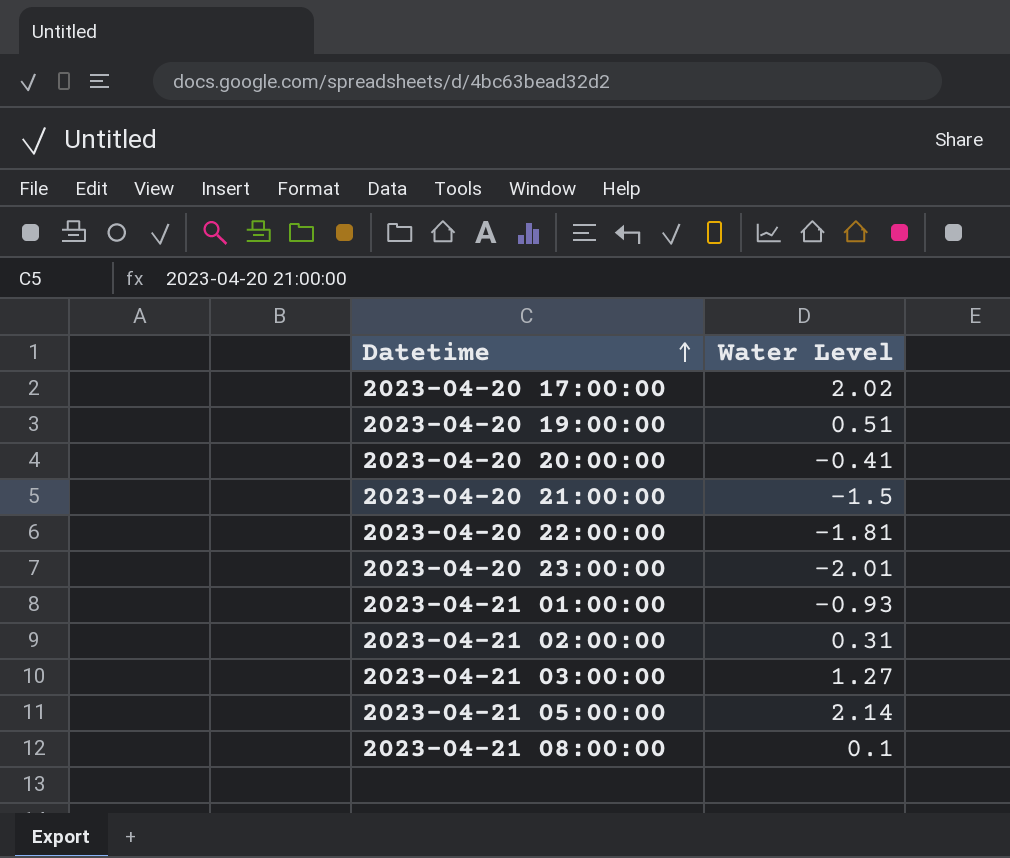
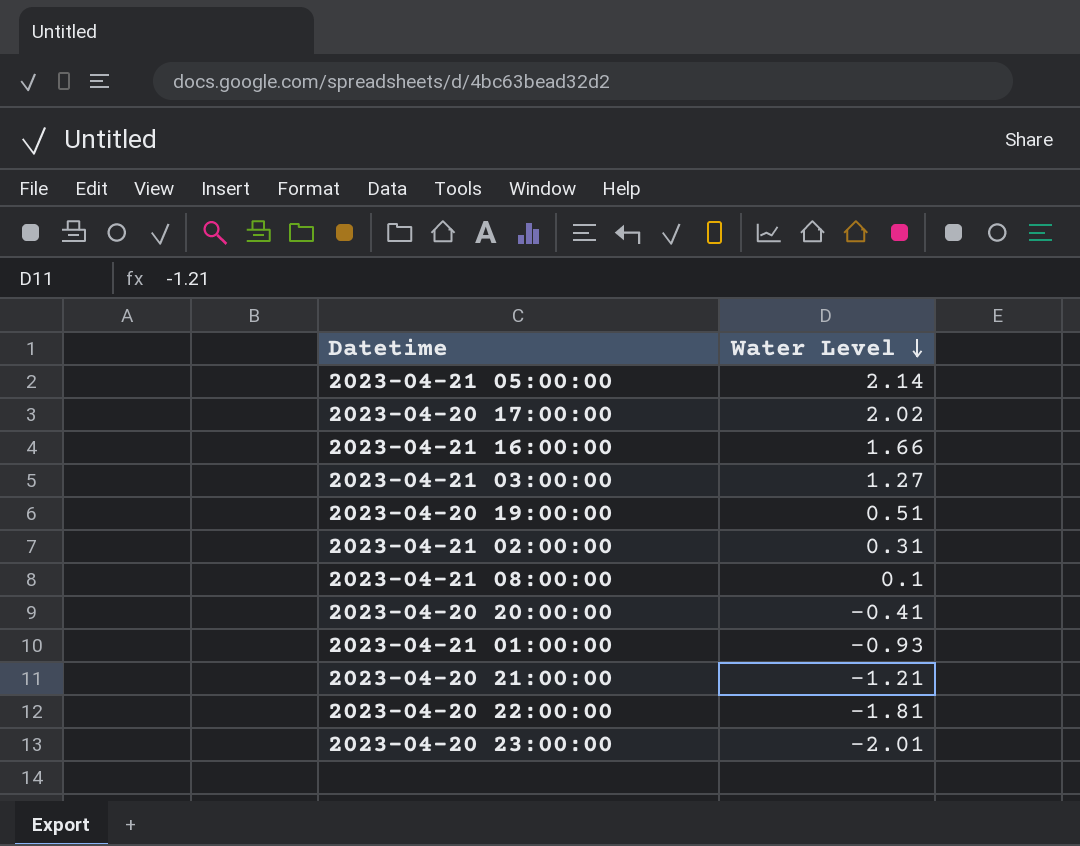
row order: Datetime ascending -> Water Level descending
row 2023-04-21 16:00:00: none -> 1.66
2023-04-20 21:00:00 | Water Level: -1.5 -> -1.21

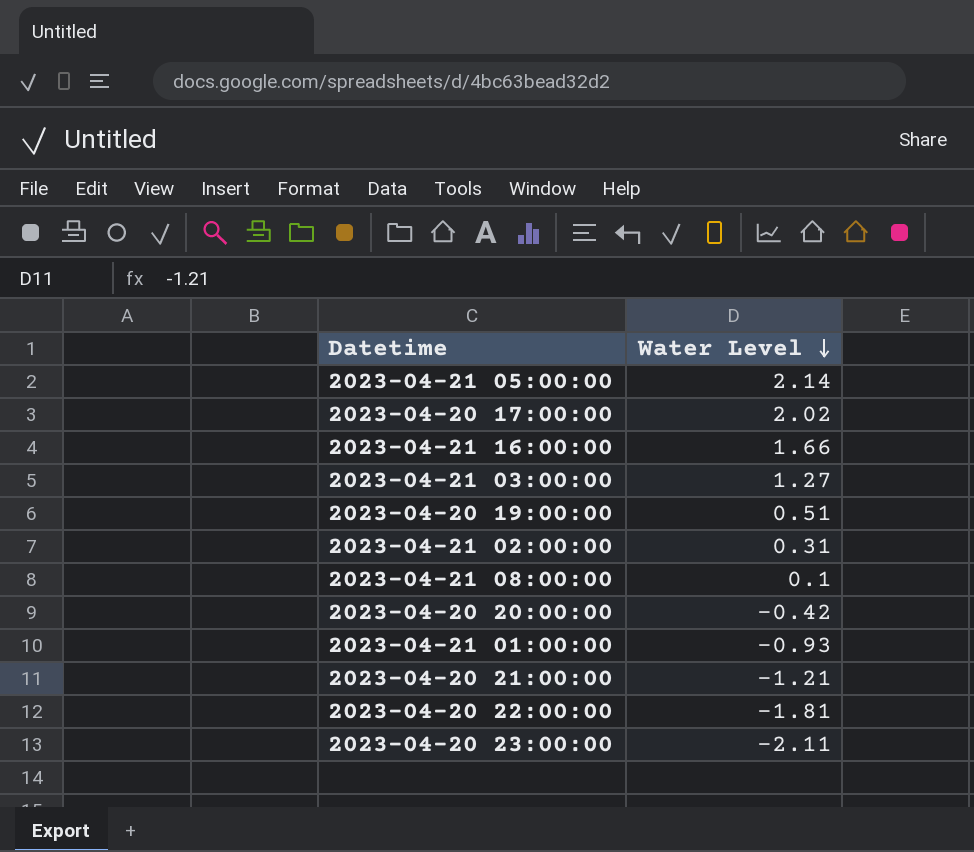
2023-04-20 20:00:00 | Water Level: -0.41 -> -0.42
2023-04-20 23:00:00 | Water Level: -2.01 -> -2.11

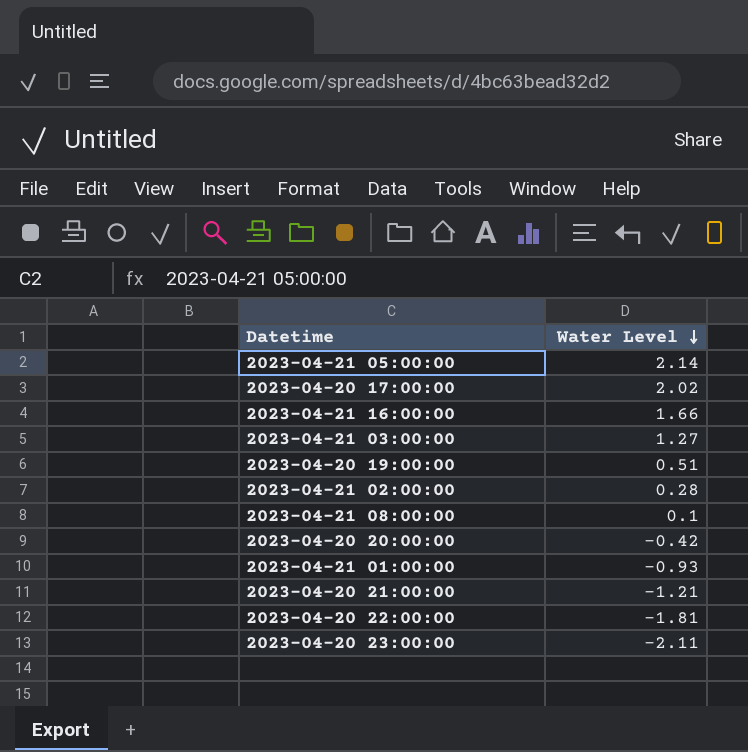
2023-04-21 02:00:00 | Water Level: 0.31 -> 0.28

